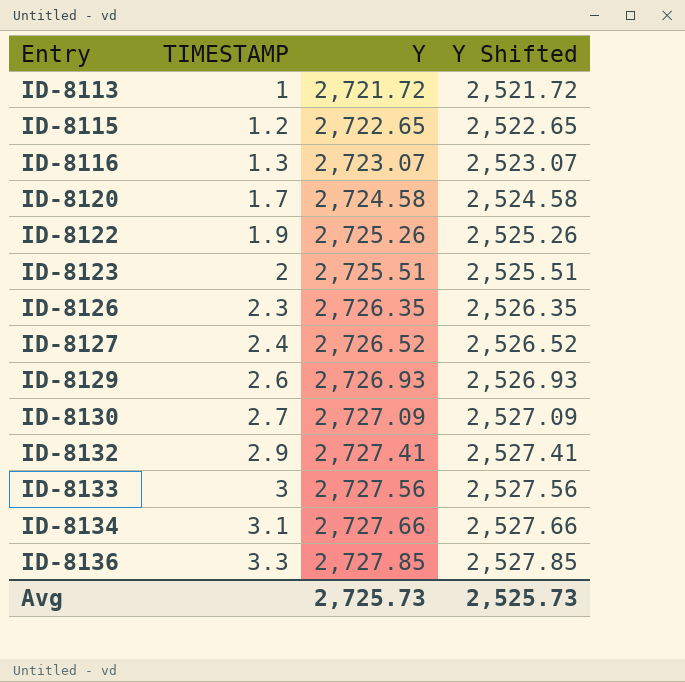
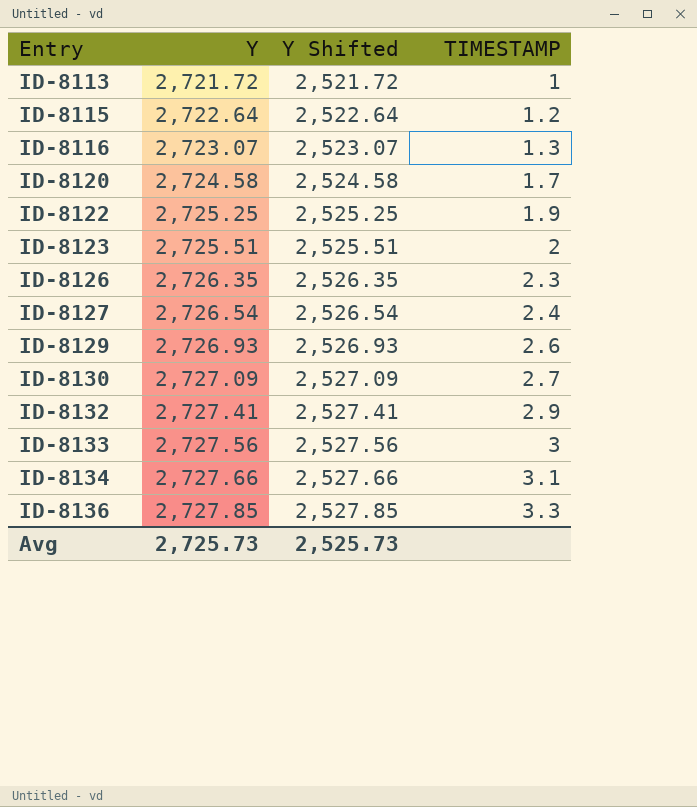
column TIMESTAMP | position: 2 -> 4
ID-8115 | Y: 2,722.65 -> 2,722.64
ID-8115 | Y Shifted: 2,522.65 -> 2,522.64
ID-8122 | Y: 2,725.26 -> 2,725.25
ID-8122 | Y Shifted: 2,525.26 -> 2,525.25
ID-8127 | Y: 2,726.52 -> 2,726.54
ID-8127 | Y Shifted: 2,526.52 -> 2,526.54

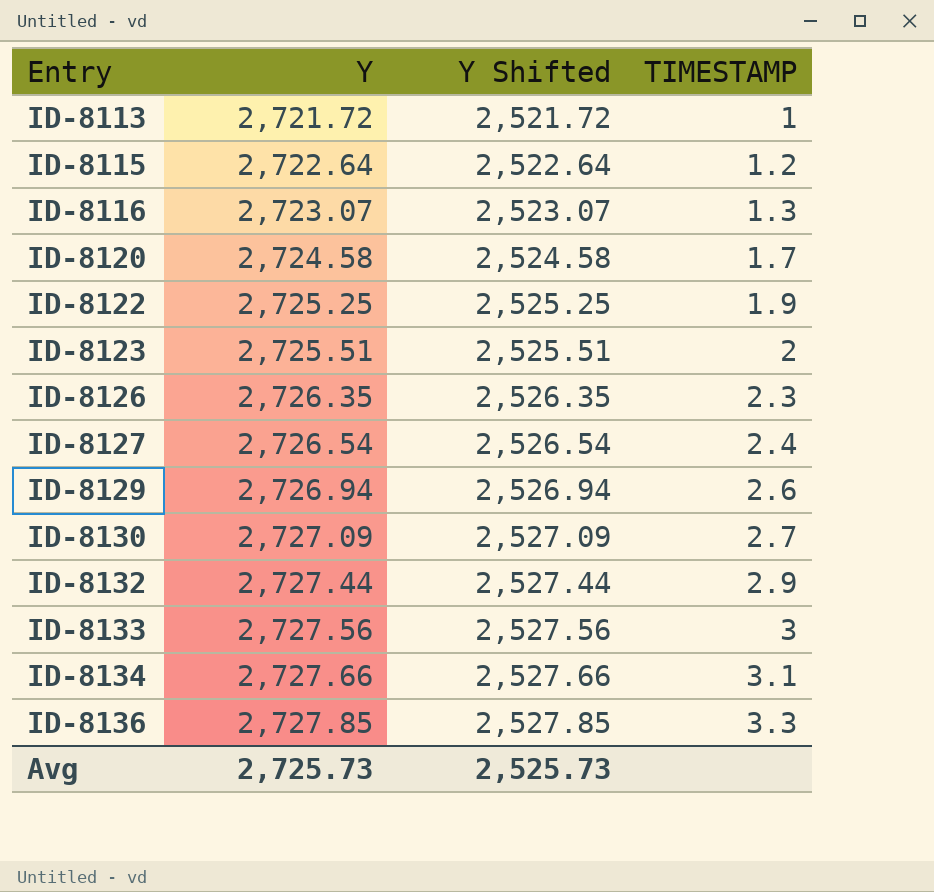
ID-8129 | Y: 2,726.93 -> 2,726.94
ID-8129 | Y Shifted: 2,526.93 -> 2,526.94
ID-8132 | Y: 2,727.41 -> 2,727.44
ID-8132 | Y Shifted: 2,527.41 -> 2,527.44

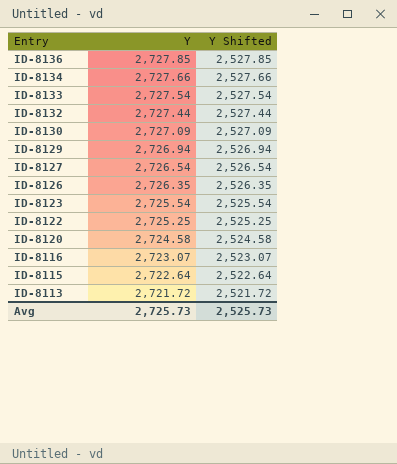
row order: Entry ascending -> Entry descending
column TIMESTAMP | position: 4 -> none
ID-8133 | Y: 2,727.56 -> 2,727.54
ID-8133 | Y Shifted: 2,527.56 -> 2,527.54
ID-8123 | Y: 2,725.51 -> 2,725.54
ID-8123 | Y Shifted: 2,525.51 -> 2,525.54

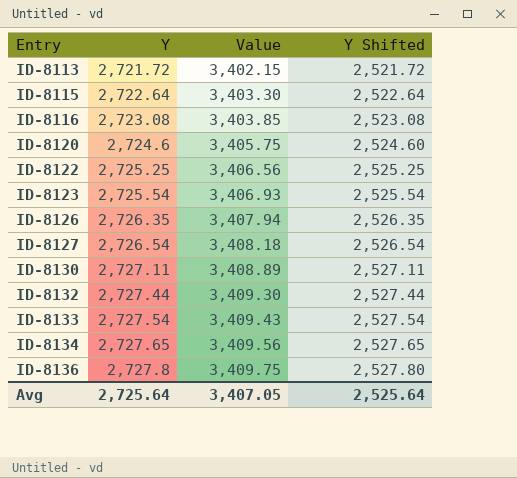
row order: Entry descending -> Entry ascending
column Value | formula: none -> [Y] * 1.25
row ID-8129: 2,726.94 | 2,526.94 -> none
ID-8116 | Y: 2,723.07 -> 2,723.08
ID-8116 | Y Shifted: 2,523.07 -> 2,523.08
ID-8120 | Y: 2,724.58 -> 2,724.6
ID-8120 | Y Shifted: 2,524.58 -> 2,524.60
ID-8130 | Y: 2,727.09 -> 2,727.11
ID-8130 | Y Shifted: 2,527.09 -> 2,527.11
ID-8134 | Y: 2,727.66 -> 2,727.65
ID-8134 | Y Shifted: 2,527.66 -> 2,527.65
ID-8136 | Y: 2,727.85 -> 2,727.8
ID-8136 | Y Shifted: 2,527.85 -> 2,527.80
Avg | Y: 2,725.73 -> 2,725.64
Avg | Y Shifted: 2,525.73 -> 2,525.64

